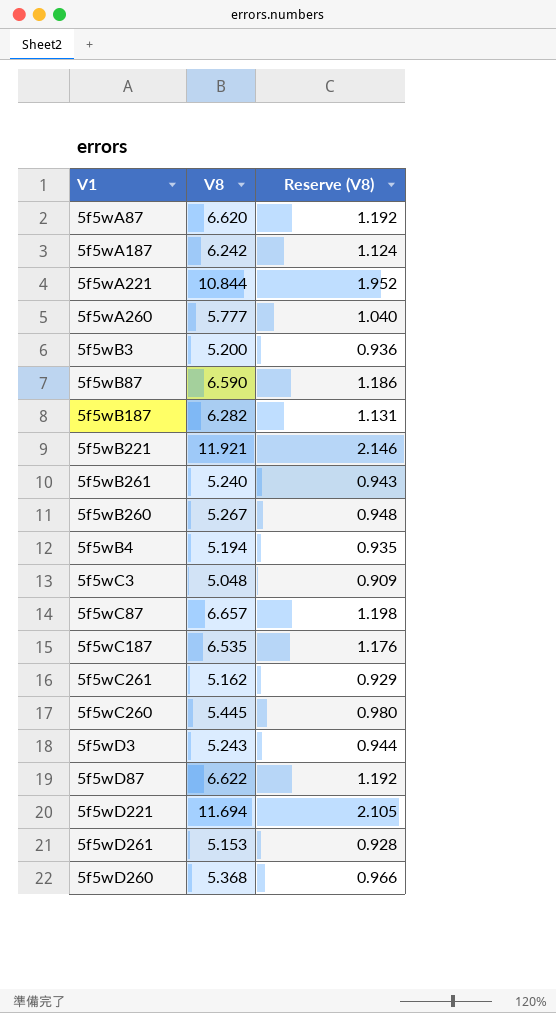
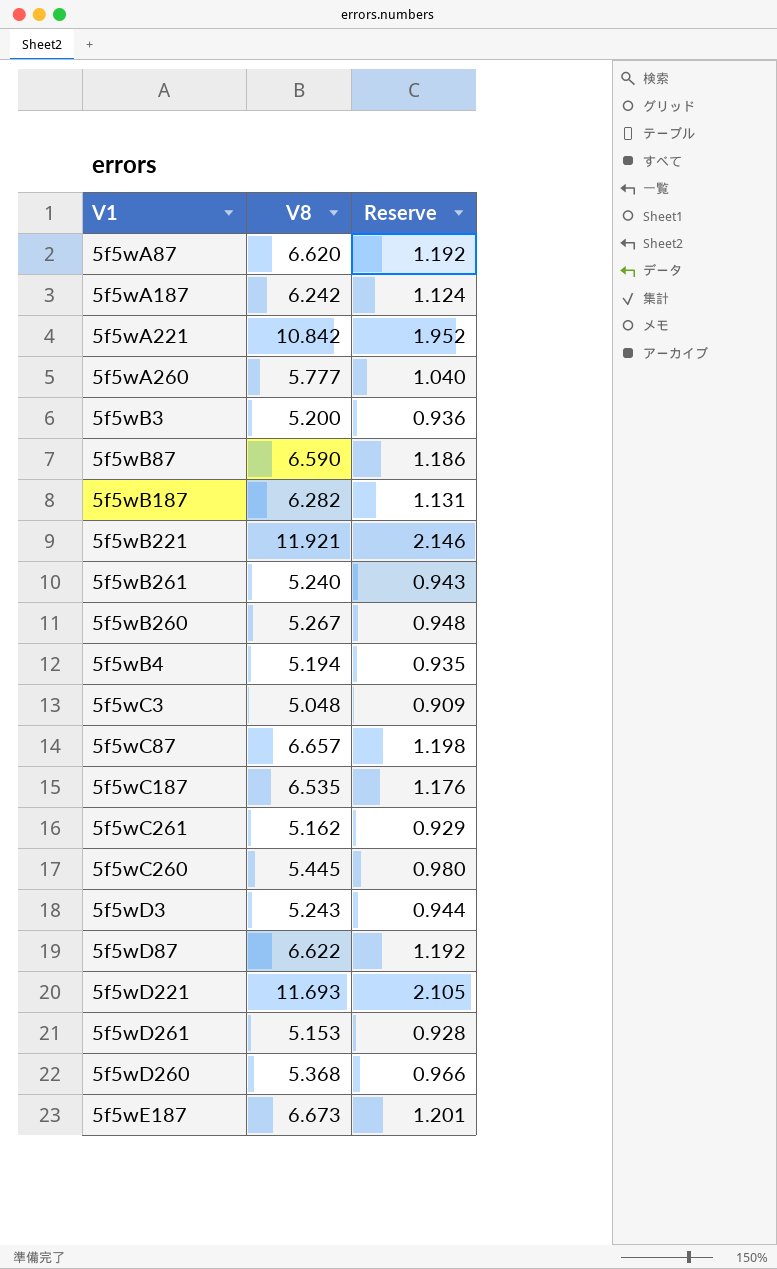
column name: Reserve (V8) -> Reserve
5f5wA221 | V8: 10.844 -> 10.842
5f5wD221 | V8: 11.694 -> 11.693
row 5f5wE187: none -> 6.673 | 1.201

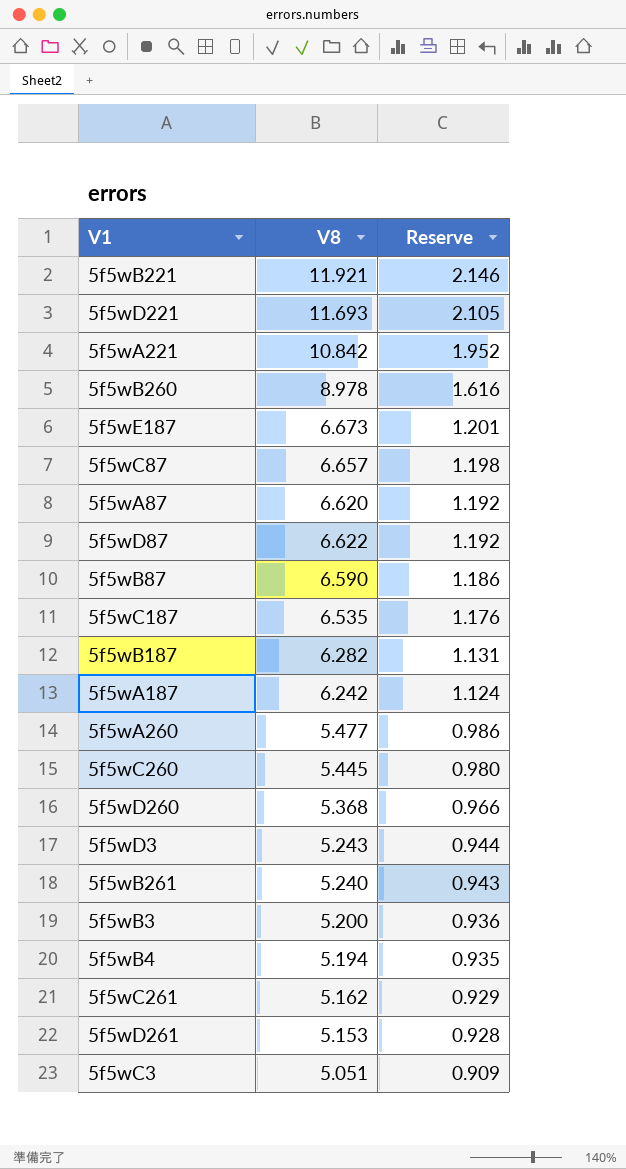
row order: none -> Reserve descending
5f5wB260 | V8: 5.267 -> 8.978
5f5wB260 | Reserve: 0.948 -> 1.616
5f5wA260 | V8: 5.777 -> 5.477
5f5wA260 | Reserve: 1.040 -> 0.986
5f5wC3 | V8: 5.048 -> 5.051

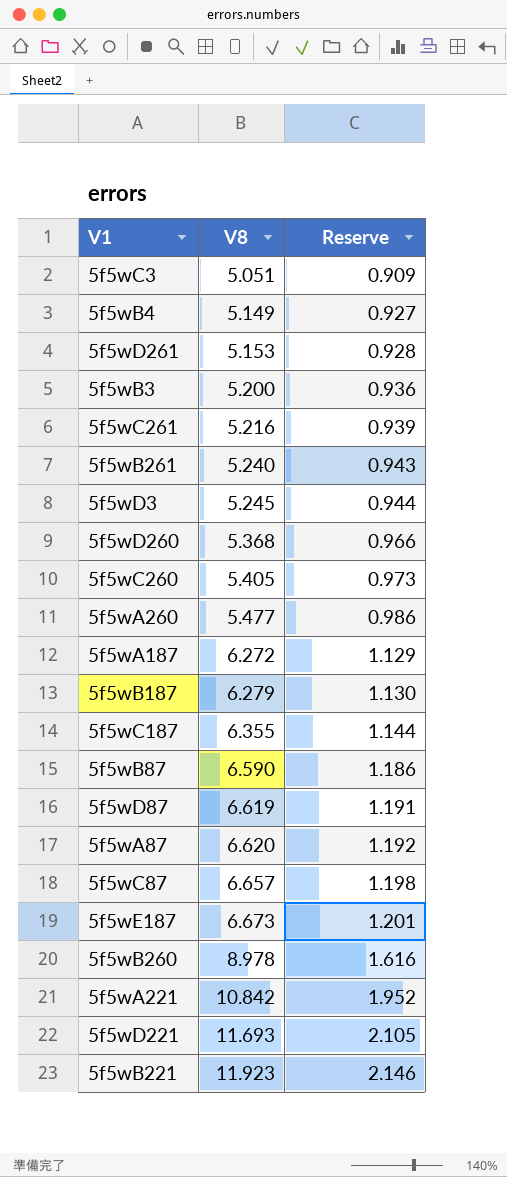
row order: Reserve descending -> V8 ascending
5f5wB4 | V8: 5.194 -> 5.149
5f5wB4 | Reserve: 0.935 -> 0.927
5f5wC261 | V8: 5.162 -> 5.216
5f5wC261 | Reserve: 0.929 -> 0.939
5f5wD3 | V8: 5.243 -> 5.245
5f5wC260 | V8: 5.445 -> 5.405
5f5wC260 | Reserve: 0.980 -> 0.973
5f5wA187 | V8: 6.242 -> 6.272
5f5wA187 | Reserve: 1.124 -> 1.129
5f5wB187 | V8: 6.282 -> 6.279
5f5wB187 | Reserve: 1.131 -> 1.130
5f5wC187 | V8: 6.535 -> 6.355
5f5wC187 | Reserve: 1.176 -> 1.144
5f5wD87 | V8: 6.622 -> 6.619
5f5wD87 | Reserve: 1.192 -> 1.191
5f5wB221 | V8: 11.921 -> 11.923

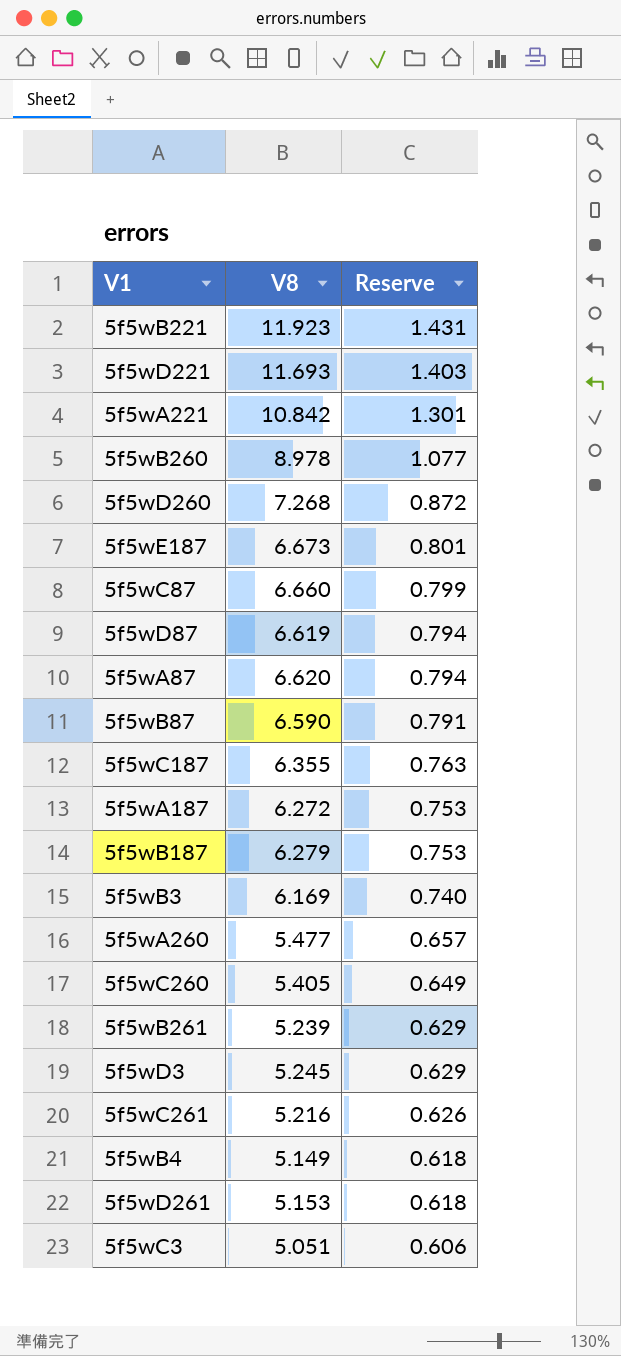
row order: V8 ascending -> Reserve descending
column Reserve | formula: [V8] * 0.18 -> [V8] * 0.12
5f5wD260 | V8: 5.368 -> 7.268
5f5wC87 | V8: 6.657 -> 6.660
5f5wB3 | V8: 5.200 -> 6.169
5f5wB261 | V8: 5.240 -> 5.239

